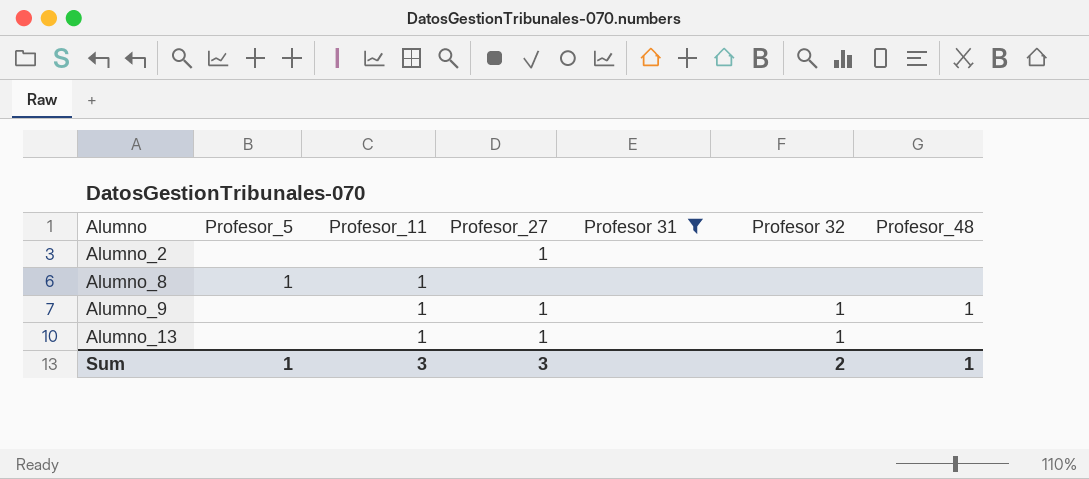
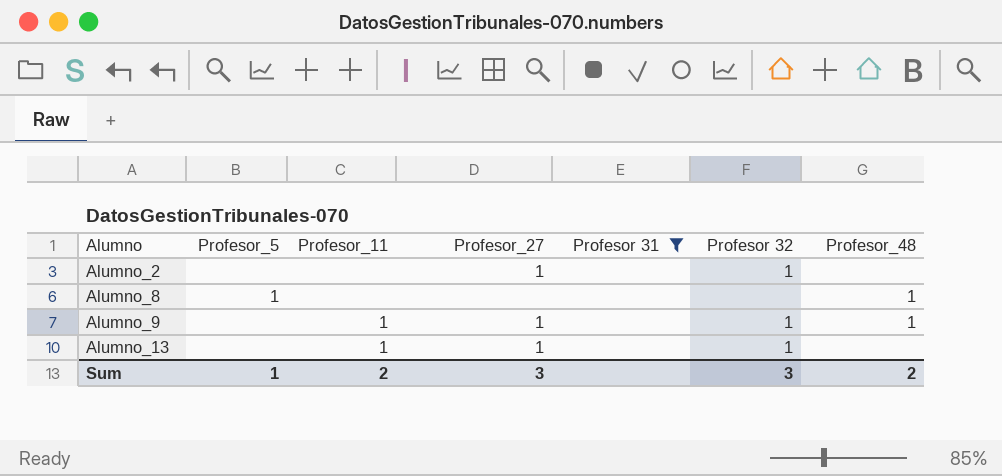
Alumno_2 | Profesor 32: none -> 1
Alumno_8 | Profesor_11: 1 -> none
Alumno_8 | Profesor_48: none -> 1
Sum | Profesor_11: 3 -> 2
Sum | Profesor 32: 2 -> 3
Sum | Profesor_48: 1 -> 2

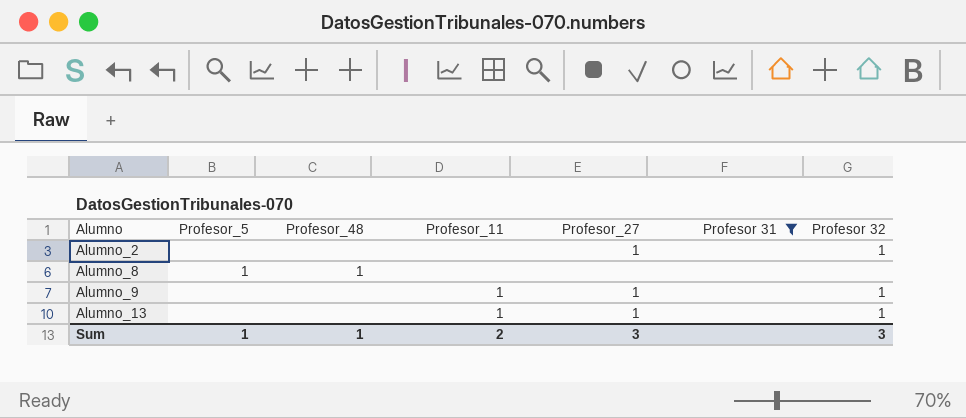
column Profesor_48 | position: 7 -> 3
Alumno_9 | Profesor_48: 1 -> none
Sum | Profesor_48: 2 -> 1

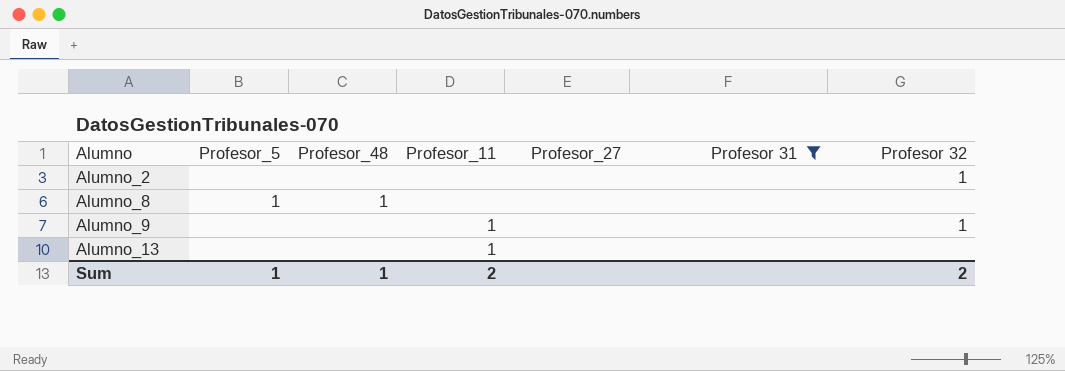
Alumno_2 | Profesor_27: 1 -> none
Alumno_9 | Profesor_27: 1 -> none
Alumno_13 | Profesor_27: 1 -> none
Alumno_13 | Profesor 32: 1 -> none
Sum | Profesor_27: 3 -> none
Sum | Profesor 32: 3 -> 2

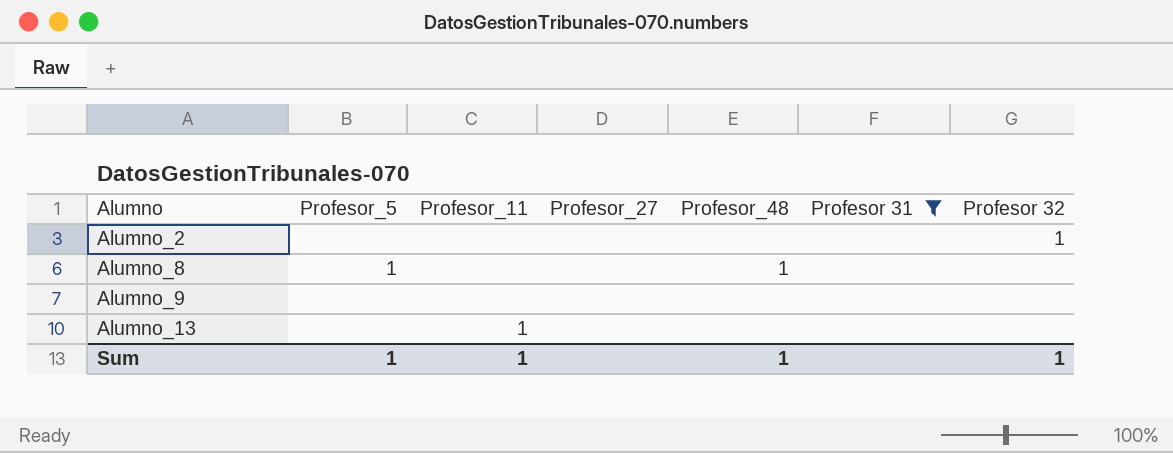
column Profesor_48 | position: 3 -> 5
Alumno_9 | Profesor_11: 1 -> none
Alumno_9 | Profesor 32: 1 -> none
Sum | Profesor_11: 2 -> 1
Sum | Profesor 32: 2 -> 1

